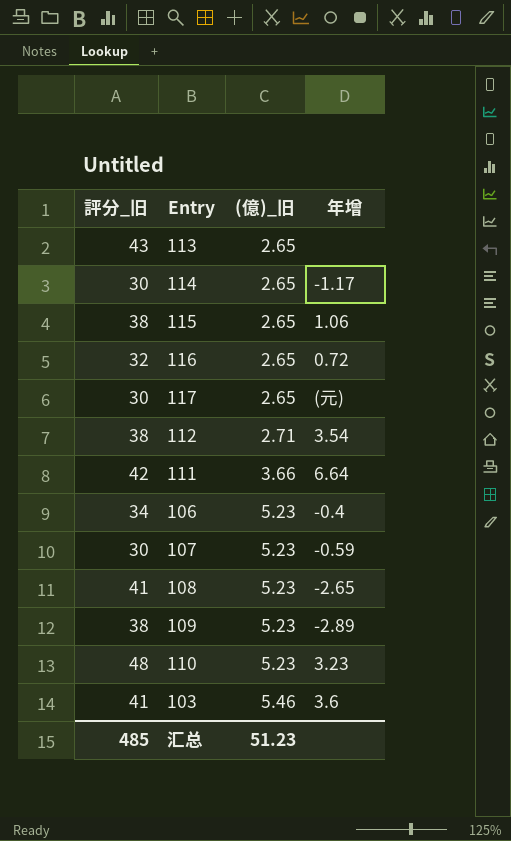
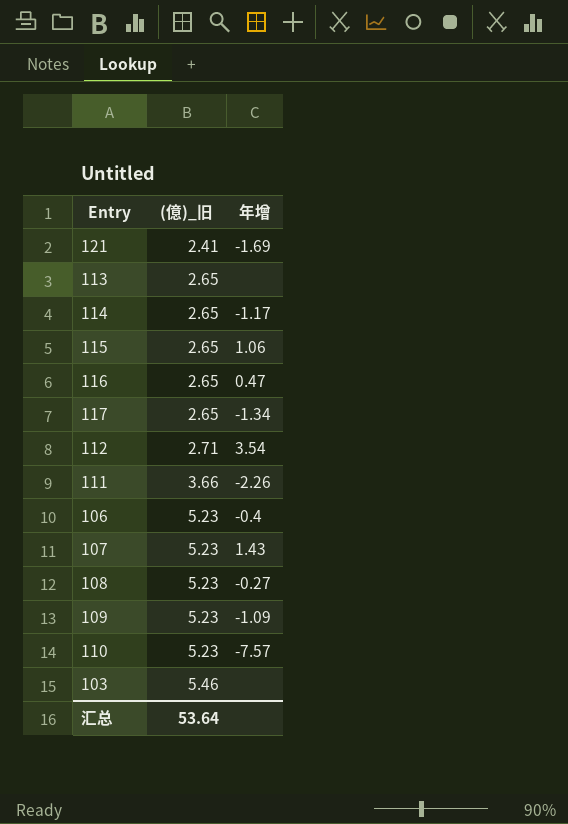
column 評分_旧 | position: 1 -> none
row 121: none -> 2.41 | -1.69
116 | 年增: 0.72 -> 0.47
117 | 年增: (元) -> -1.34
111 | 年增: 6.64 -> -2.26
107 | 年增: -0.59 -> 1.43
108 | 年增: -2.65 -> -0.27
109 | 年增: -2.89 -> -1.09
110 | 年增: 3.23 -> -7.57
103 | 年增: 3.6 -> none
汇总 | (億)_旧: 51.23 -> 53.64

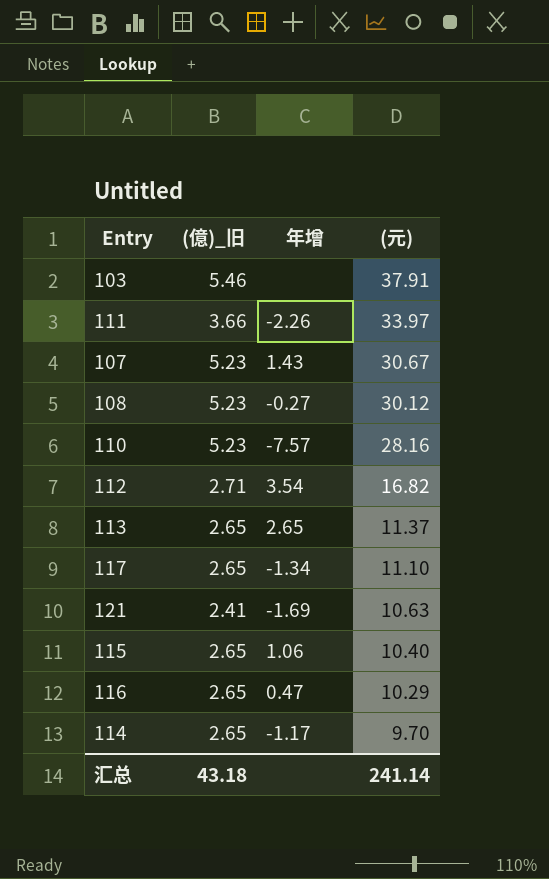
row order: (億)_旧 ascending -> (元) descending
column (元) | position: none -> 4
row 106: 5.23 | -0.4 -> none
row 109: 5.23 | -1.09 -> none
113 | 年增: none -> 2.65
汇总 | (億)_旧: 53.64 -> 43.18

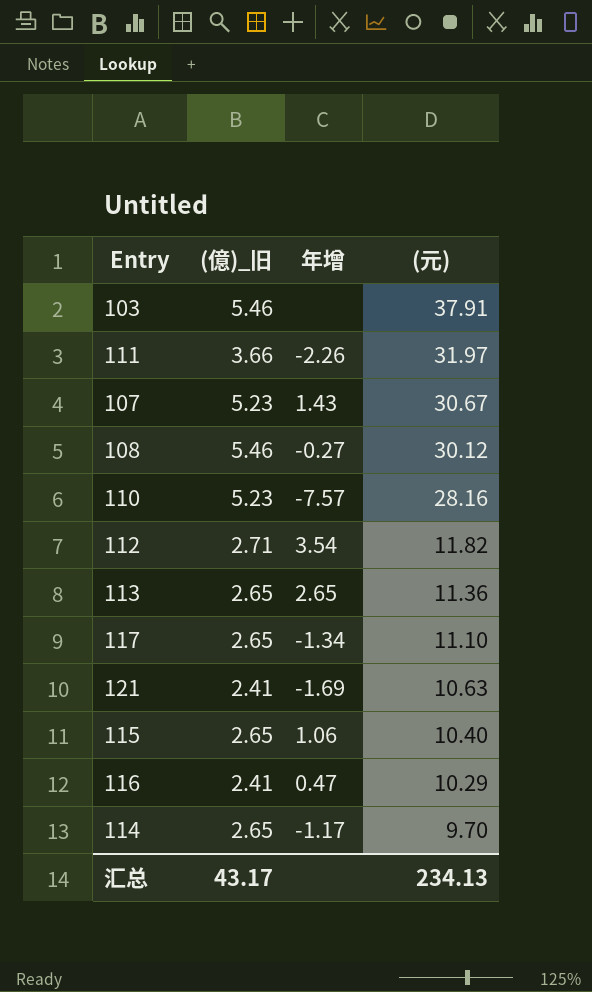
111 | (元): 33.97 -> 31.97
108 | (億)_旧: 5.23 -> 5.46
112 | (元): 16.82 -> 11.82
113 | (元): 11.37 -> 11.36
116 | (億)_旧: 2.65 -> 2.41
汇总 | (億)_旧: 43.18 -> 43.17
汇总 | (元): 241.14 -> 234.13

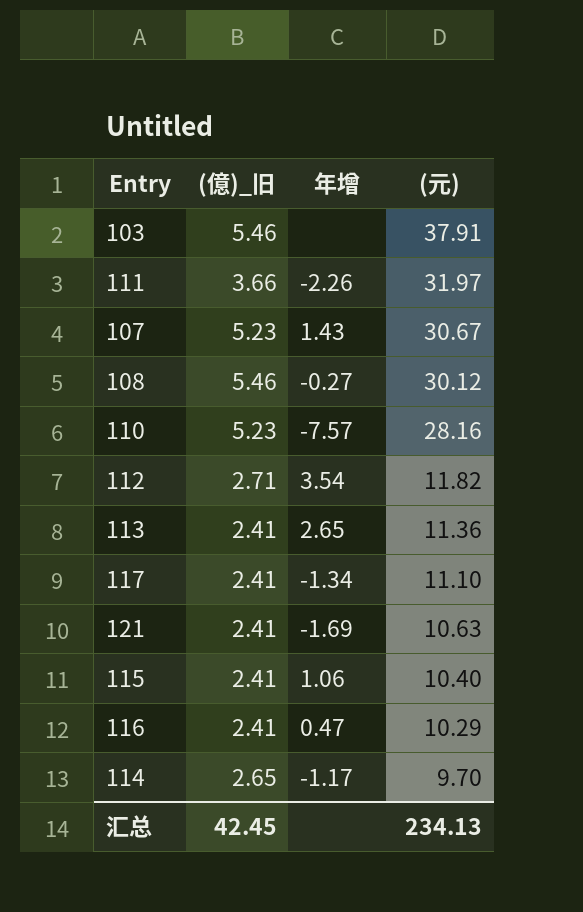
113 | (億)_旧: 2.65 -> 2.41
117 | (億)_旧: 2.65 -> 2.41
115 | (億)_旧: 2.65 -> 2.41
汇总 | (億)_旧: 43.17 -> 42.45

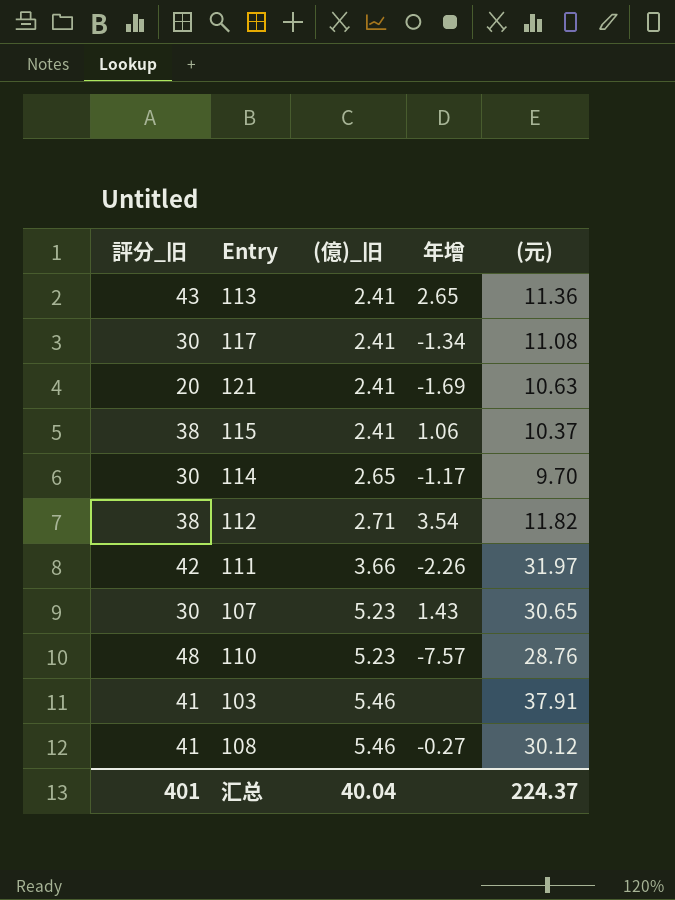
row order: (元) descending -> (億)_旧 ascending
column 評分_旧 | position: none -> 1
row 116: 2.41 | 0.47 | 10.29 -> none
117 | (元): 11.10 -> 11.08
115 | (元): 10.40 -> 10.37
107 | (元): 30.67 -> 30.65
110 | (元): 28.16 -> 28.76
汇总 | (億)_旧: 42.45 -> 40.04
汇总 | (元): 234.13 -> 224.37

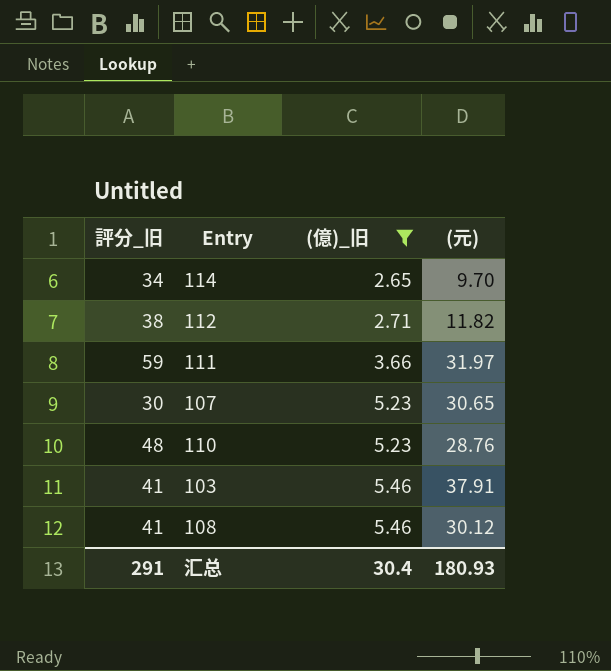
filter: none -> (億)_旧 != 2.41
column 年增 | position: 4 -> none
114 | 評分_旧: 30 -> 34
111 | 評分_旧: 42 -> 59
汇总 | 評分_旧: 401 -> 291
汇总 | (億)_旧: 40.04 -> 30.4
汇总 | (元): 224.37 -> 180.93

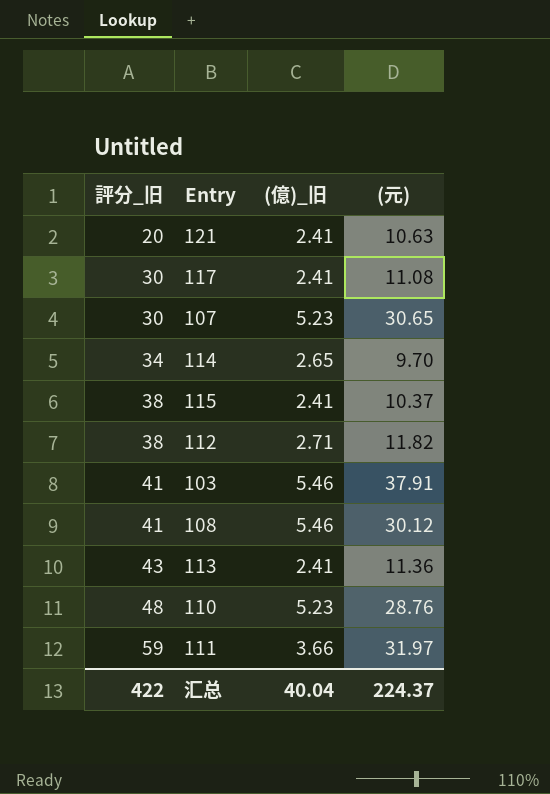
filter: (億)_旧 != 2.41 -> none
row order: (億)_旧 ascending -> 評分_旧 ascending
汇总 | 評分_旧: 291 -> 422
汇总 | (億)_旧: 30.4 -> 40.04
汇总 | (元): 180.93 -> 224.37

